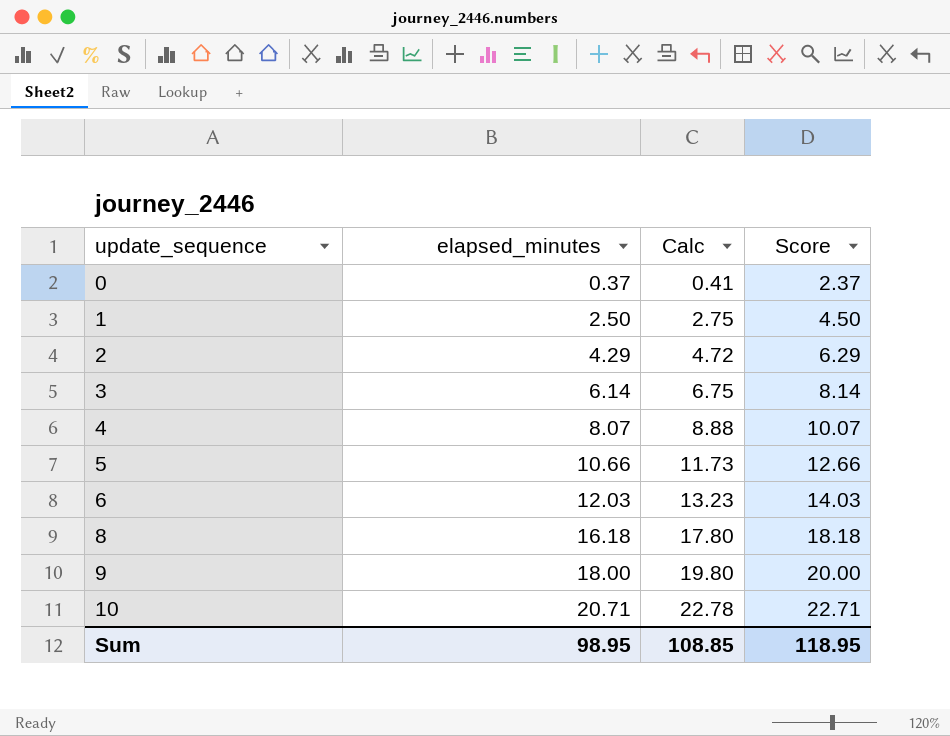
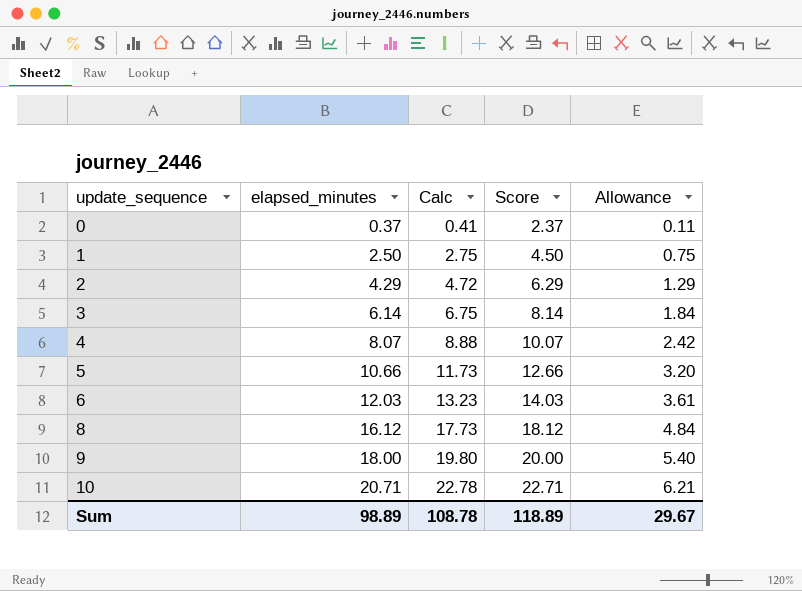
column Allowance | formula: none -> [elapsed_minutes] * 0.3
8 | elapsed_minutes: 16.18 -> 16.12
8 | Calc: 17.80 -> 17.73
8 | Score: 18.18 -> 18.12
Sum | elapsed_minutes: 98.95 -> 98.89
Sum | Calc: 108.85 -> 108.78
Sum | Score: 118.95 -> 118.89

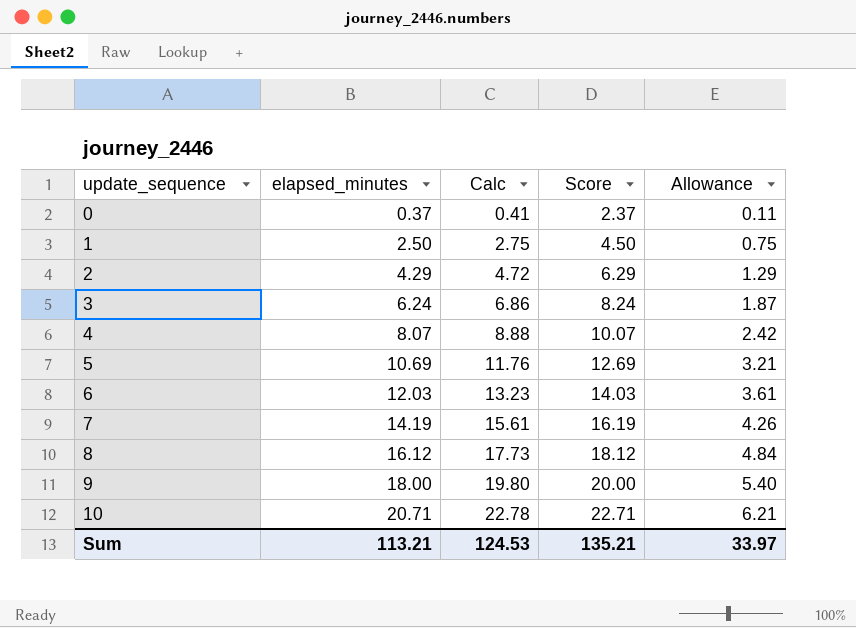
3 | elapsed_minutes: 6.14 -> 6.24
3 | Calc: 6.75 -> 6.86
3 | Score: 8.14 -> 8.24
3 | Allowance: 1.84 -> 1.87
5 | elapsed_minutes: 10.66 -> 10.69
5 | Calc: 11.73 -> 11.76
5 | Score: 12.66 -> 12.69
5 | Allowance: 3.20 -> 3.21
row 7: none -> 14.19 | 15.61 | 16.19 | 4.26
Sum | elapsed_minutes: 98.89 -> 113.21
Sum | Calc: 108.78 -> 124.53
Sum | Score: 118.89 -> 135.21
Sum | Allowance: 29.67 -> 33.97

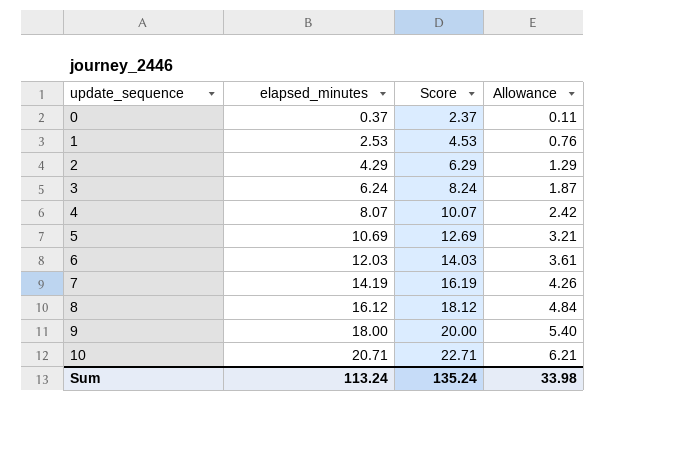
column Calc | formula: [elapsed_minutes] * 1.1 -> none
1 | elapsed_minutes: 2.50 -> 2.53
1 | Score: 4.50 -> 4.53
1 | Allowance: 0.75 -> 0.76
Sum | elapsed_minutes: 113.21 -> 113.24
Sum | Score: 135.21 -> 135.24
Sum | Allowance: 33.97 -> 33.98

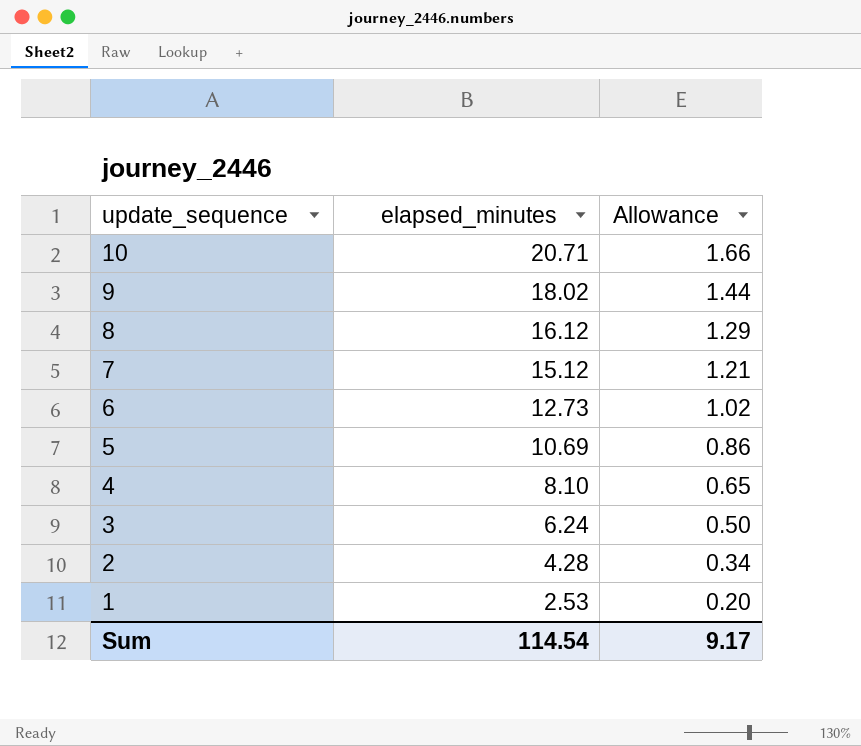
row order: update_sequence ascending -> update_sequence descending
column Score | formula: [elapsed_minutes] + 2 -> none
column Allowance | formula: [elapsed_minutes] * 0.3 -> [elapsed_minutes] * 0.08
row 0: 0.37 | 2.37 | 0.11 -> none
9 | elapsed_minutes: 18.00 -> 18.02
7 | elapsed_minutes: 14.19 -> 15.12
6 | elapsed_minutes: 12.03 -> 12.73
4 | elapsed_minutes: 8.07 -> 8.10
2 | elapsed_minutes: 4.29 -> 4.28
Sum | elapsed_minutes: 113.24 -> 114.54
Sum | Allowance: 33.98 -> 9.17

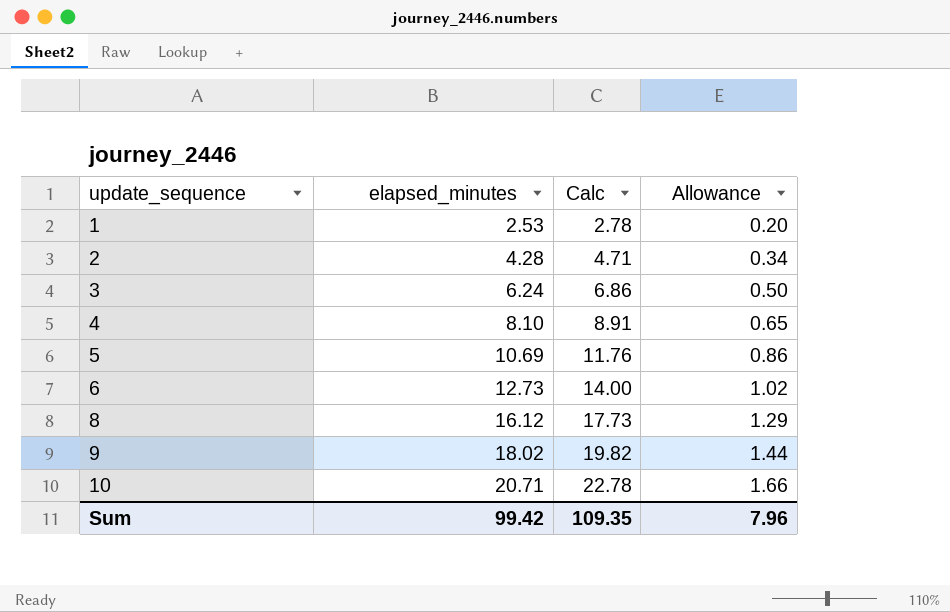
row order: update_sequence descending -> update_sequence ascending
column Calc | formula: none -> [elapsed_minutes] * 1.1
row 7: 15.12 | 1.21 -> none
Sum | elapsed_minutes: 114.54 -> 99.42
Sum | Allowance: 9.17 -> 7.96

